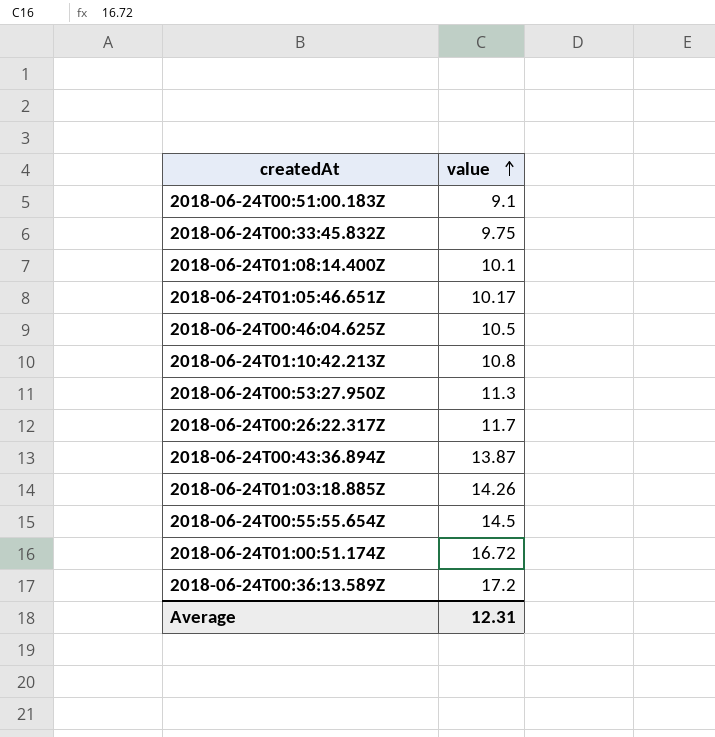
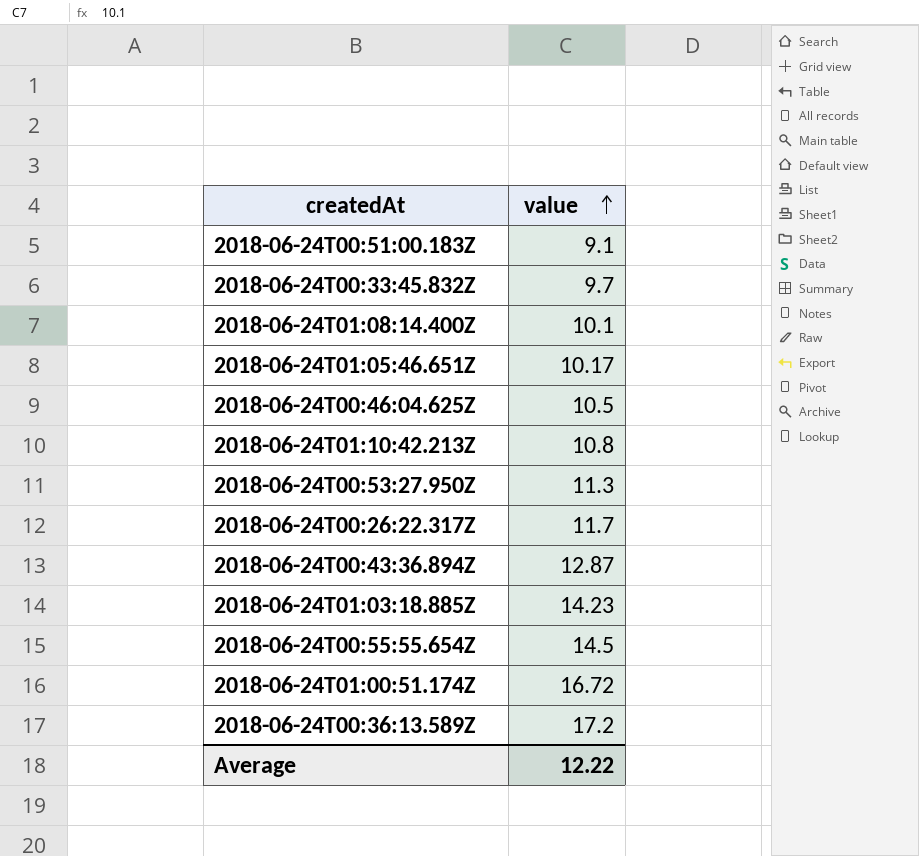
2018-06-24T00:33:45.832Z | value: 9.75 -> 9.7
2018-06-24T00:43:36.894Z | value: 13.87 -> 12.87
2018-06-24T01:03:18.885Z | value: 14.26 -> 14.23
Average | value: 12.31 -> 12.22

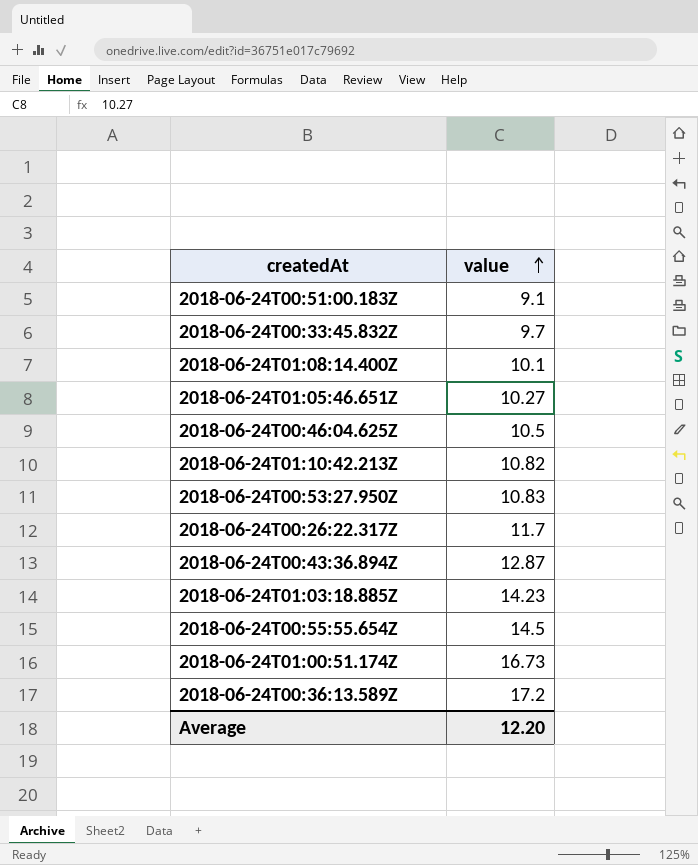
2018-06-24T01:05:46.651Z | value: 10.17 -> 10.27
2018-06-24T01:10:42.213Z | value: 10.8 -> 10.82
2018-06-24T00:53:27.950Z | value: 11.3 -> 10.83
2018-06-24T01:00:51.174Z | value: 16.72 -> 16.73
Average | value: 12.22 -> 12.20

